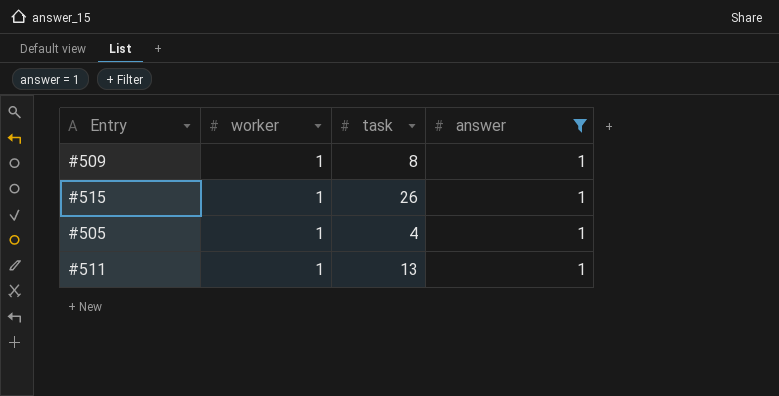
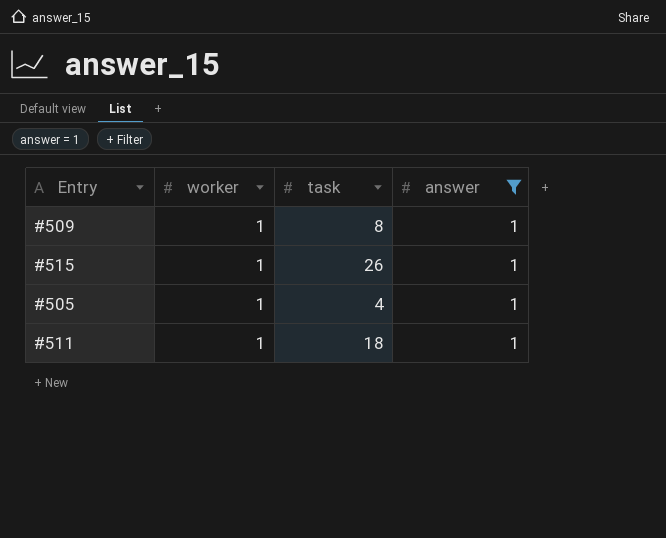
#511 | task: 13 -> 18

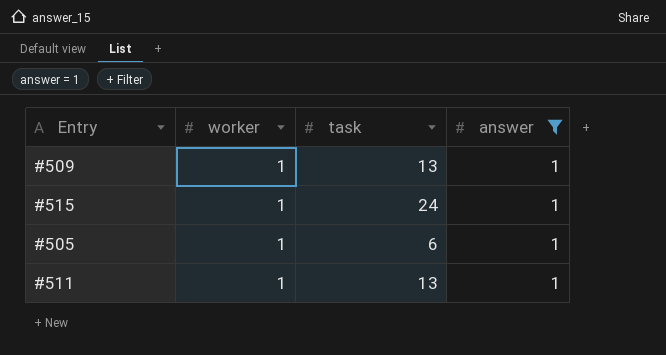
#509 | task: 8 -> 13
#515 | task: 26 -> 24
#505 | task: 4 -> 6
#511 | task: 18 -> 13

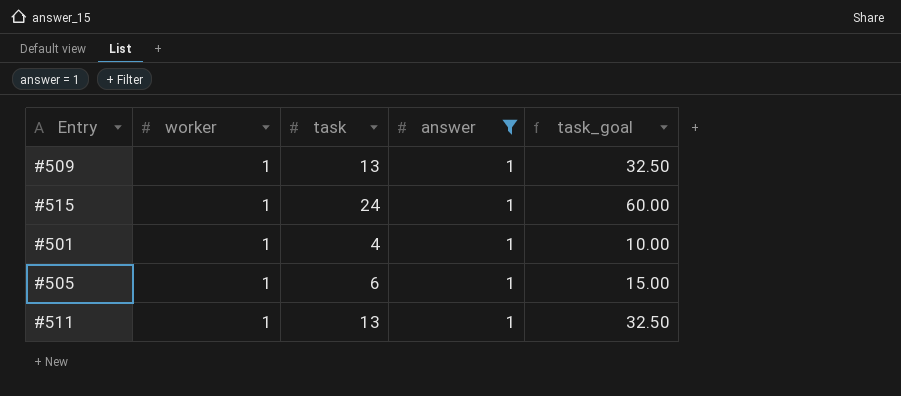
column task_goal | formula: none -> [task] * 2.5
row #501: none -> 1 | 4 | 1 | 10.00

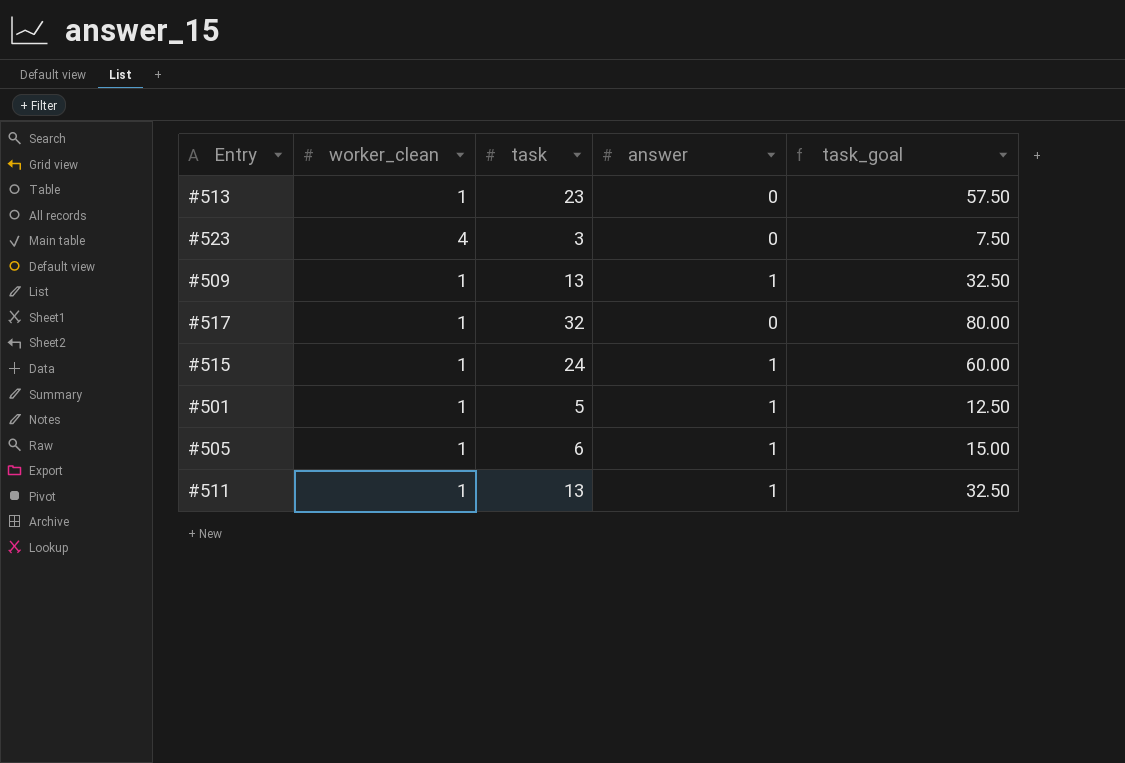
filter: answer = 1 -> none
column name: worker -> worker_clean
#501 | task: 4 -> 5
#501 | task_goal: 10.00 -> 12.50

